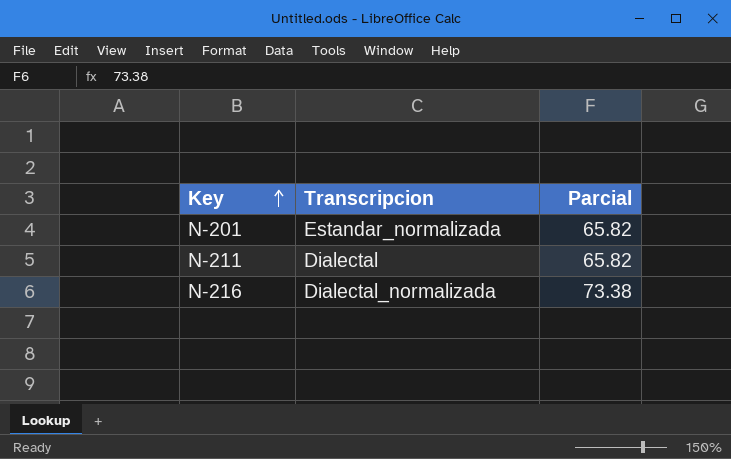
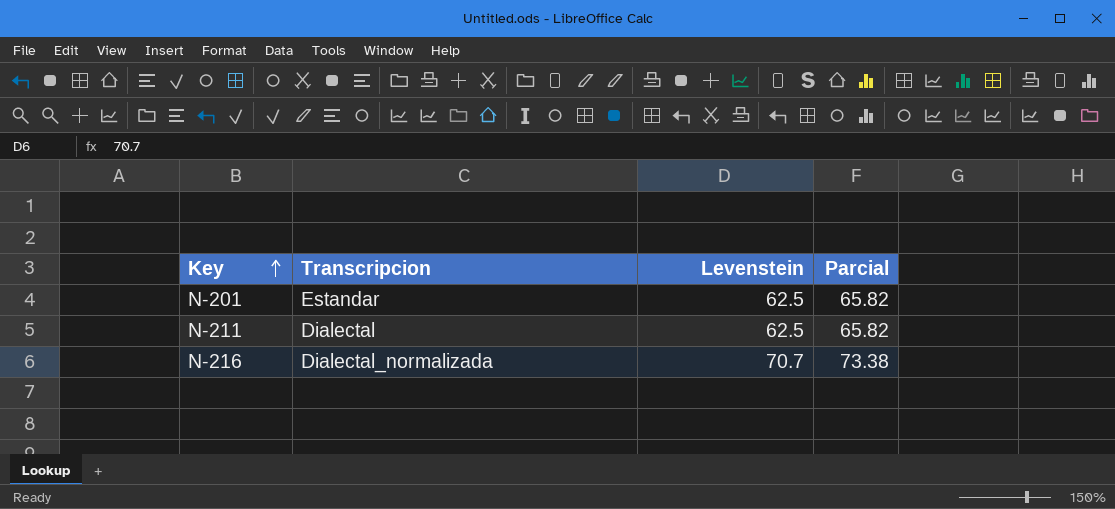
column Levenstein | position: none -> 3
N-201 | Transcripcion: Estandar_normalizada -> Estandar

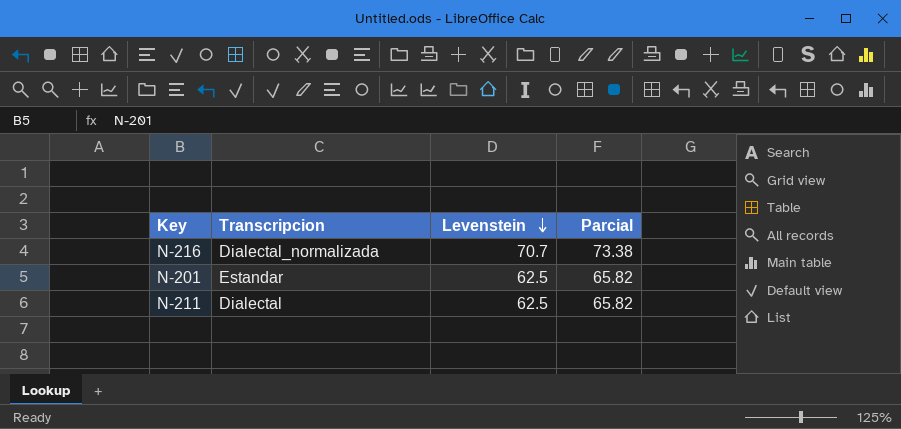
row order: Key ascending -> Levenstein descending

